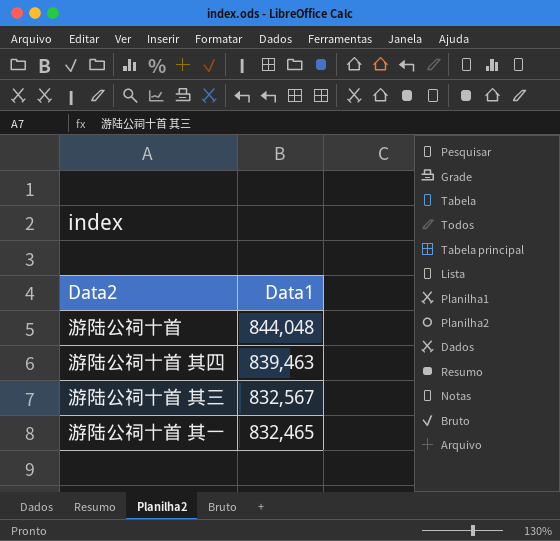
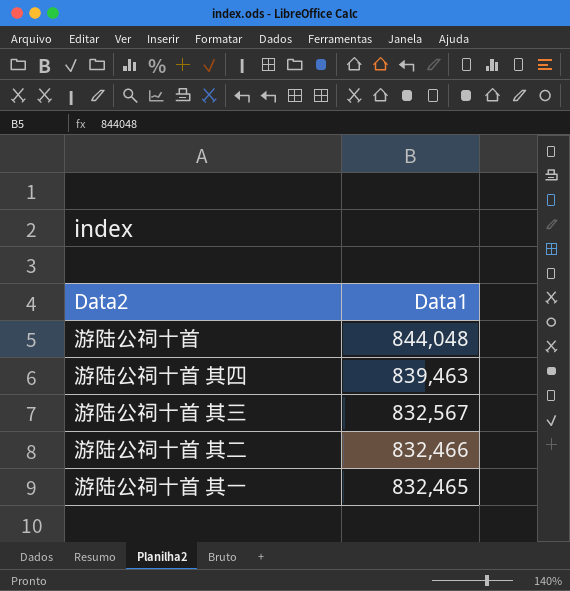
row 游陆公祠十首 其二: none -> 832,466

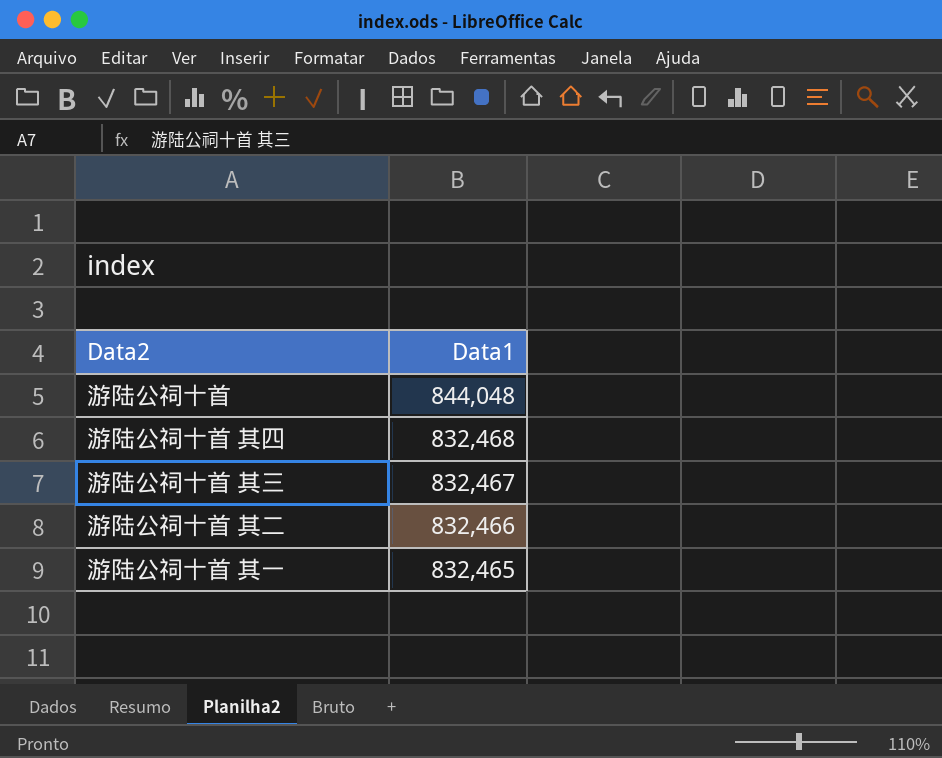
游陆公祠十首 其四 | Data1: 839,463 -> 832,468
游陆公祠十首 其三 | Data1: 832,567 -> 832,467

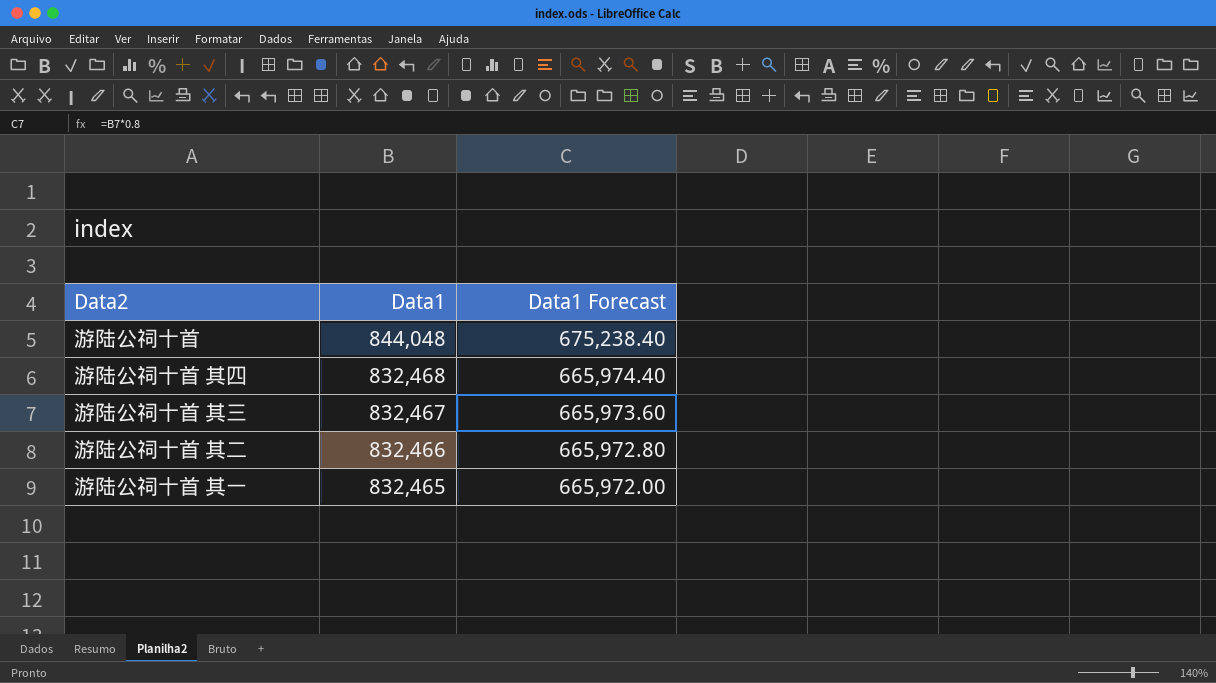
column Data1 Forecast | formula: none -> [Data1] * 0.8

